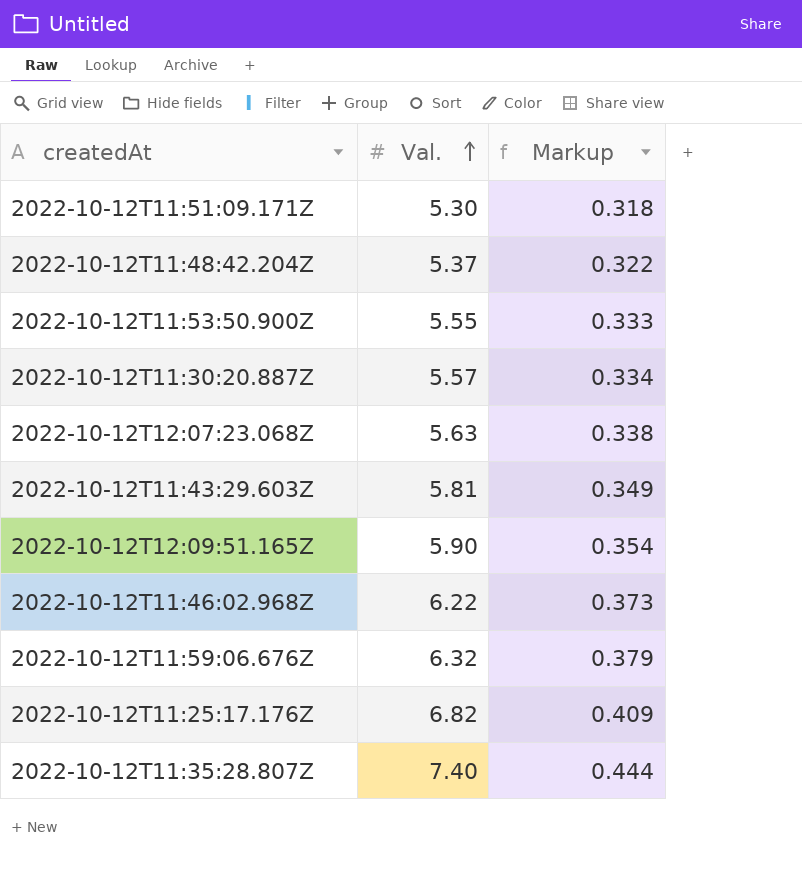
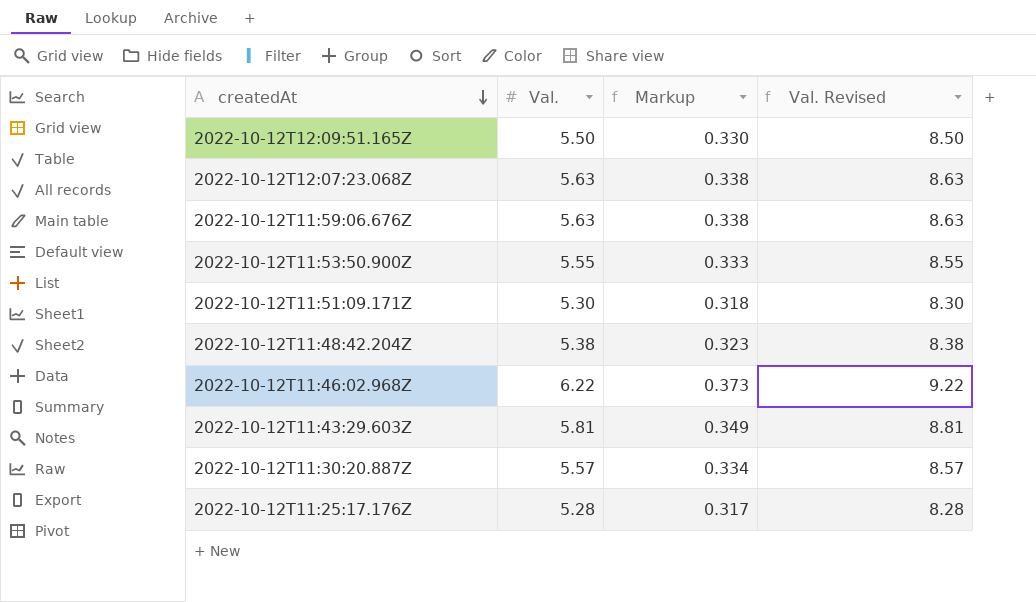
row order: Val. ascending -> createdAt descending
column Val. Revised | formula: none -> [Val.] + 3
row 2022-10-12T11:35:28.807Z: 7.40 | 0.444 -> none
2022-10-12T12:09:51.165Z | Val.: 5.90 -> 5.50
2022-10-12T12:09:51.165Z | Markup: 0.354 -> 0.330
2022-10-12T11:59:06.676Z | Val.: 6.32 -> 5.63
2022-10-12T11:59:06.676Z | Markup: 0.379 -> 0.338
2022-10-12T11:48:42.204Z | Val.: 5.37 -> 5.38
2022-10-12T11:48:42.204Z | Markup: 0.322 -> 0.323
2022-10-12T11:25:17.176Z | Val.: 6.82 -> 5.28
2022-10-12T11:25:17.176Z | Markup: 0.409 -> 0.317

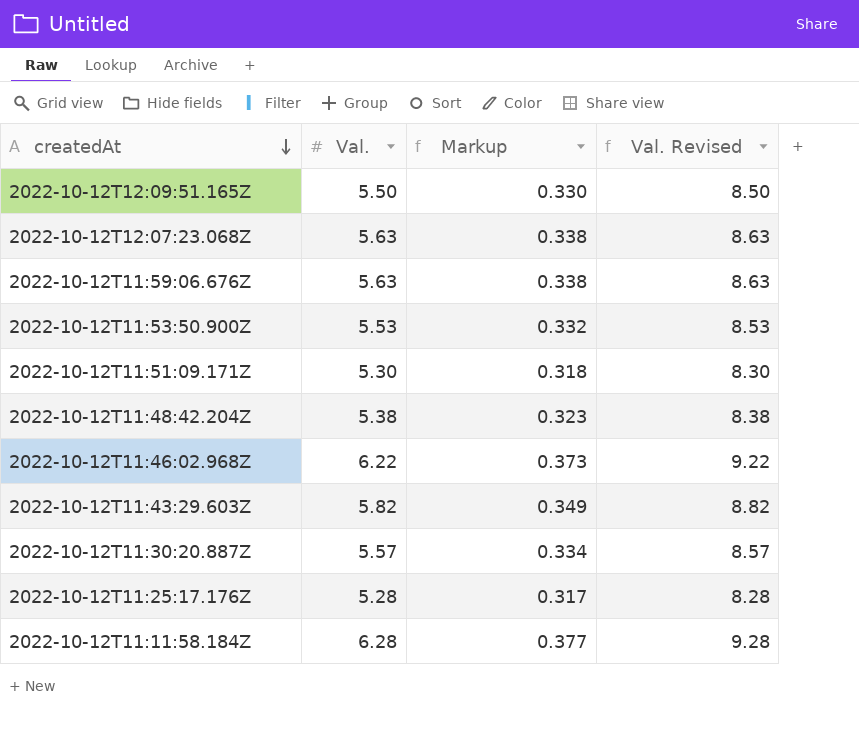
2022-10-12T11:53:50.900Z | Val.: 5.55 -> 5.53
2022-10-12T11:53:50.900Z | Markup: 0.333 -> 0.332
2022-10-12T11:53:50.900Z | Val. Revised: 8.55 -> 8.53
2022-10-12T11:43:29.603Z | Val.: 5.81 -> 5.82
2022-10-12T11:43:29.603Z | Val. Revised: 8.81 -> 8.82
row 2022-10-12T11:11:58.184Z: none -> 6.28 | 0.377 | 9.28

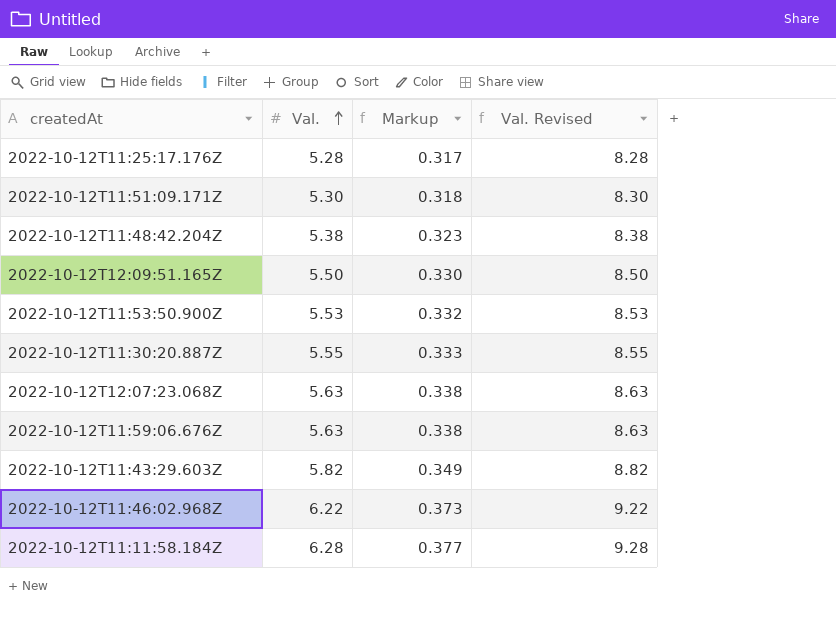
row order: createdAt descending -> Val. ascending
2022-10-12T11:30:20.887Z | Val.: 5.57 -> 5.55
2022-10-12T11:30:20.887Z | Markup: 0.334 -> 0.333
2022-10-12T11:30:20.887Z | Val. Revised: 8.57 -> 8.55

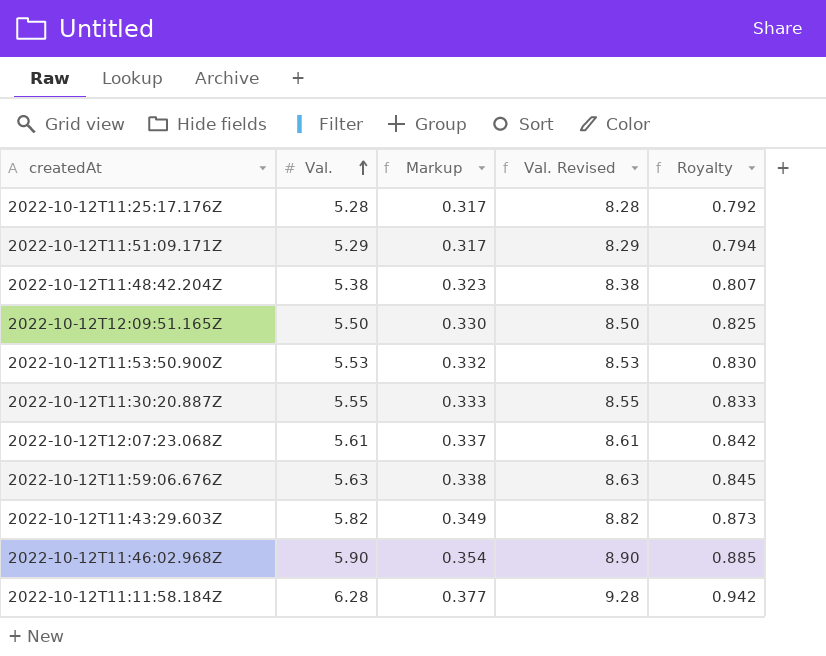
column Royalty | formula: none -> [Val.] * 0.15
2022-10-12T11:51:09.171Z | Val.: 5.30 -> 5.29
2022-10-12T11:51:09.171Z | Markup: 0.318 -> 0.317
2022-10-12T11:51:09.171Z | Val. Revised: 8.30 -> 8.29
2022-10-12T12:07:23.068Z | Val.: 5.63 -> 5.61
2022-10-12T12:07:23.068Z | Markup: 0.338 -> 0.337
2022-10-12T12:07:23.068Z | Val. Revised: 8.63 -> 8.61
2022-10-12T11:46:02.968Z | Val.: 6.22 -> 5.90
2022-10-12T11:46:02.968Z | Markup: 0.373 -> 0.354
2022-10-12T11:46:02.968Z | Val. Revised: 9.22 -> 8.90

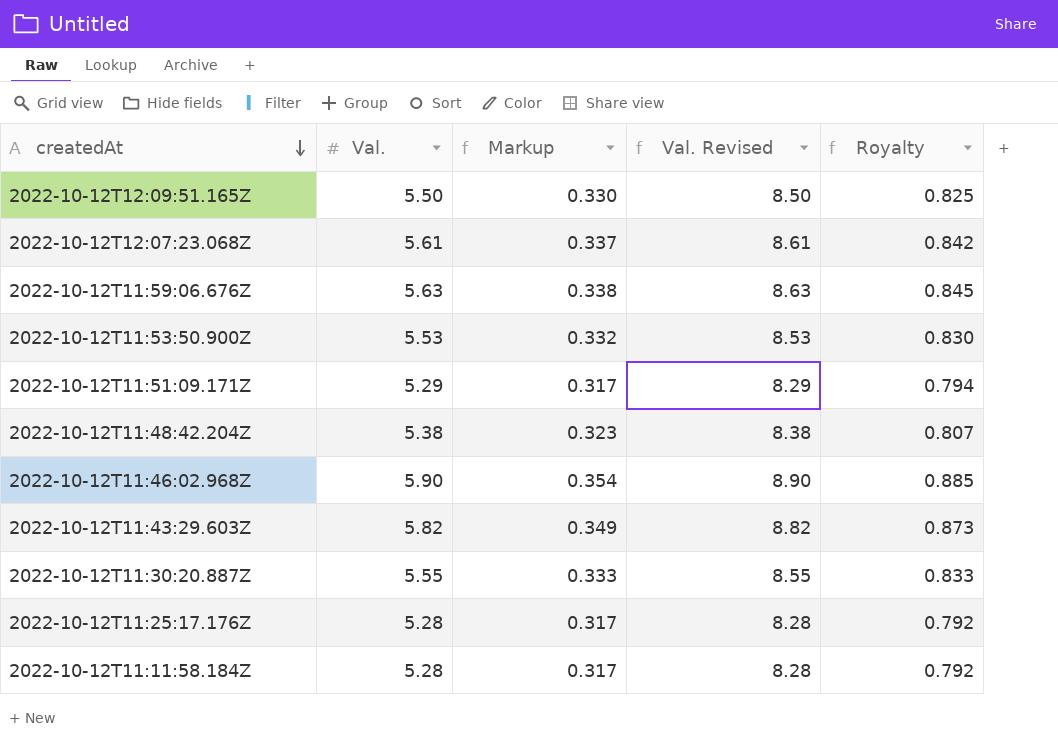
row order: Val. ascending -> createdAt descending
2022-10-12T11:11:58.184Z | Val.: 6.28 -> 5.28
2022-10-12T11:11:58.184Z | Markup: 0.377 -> 0.317
2022-10-12T11:11:58.184Z | Val. Revised: 9.28 -> 8.28
2022-10-12T11:11:58.184Z | Royalty: 0.942 -> 0.792

